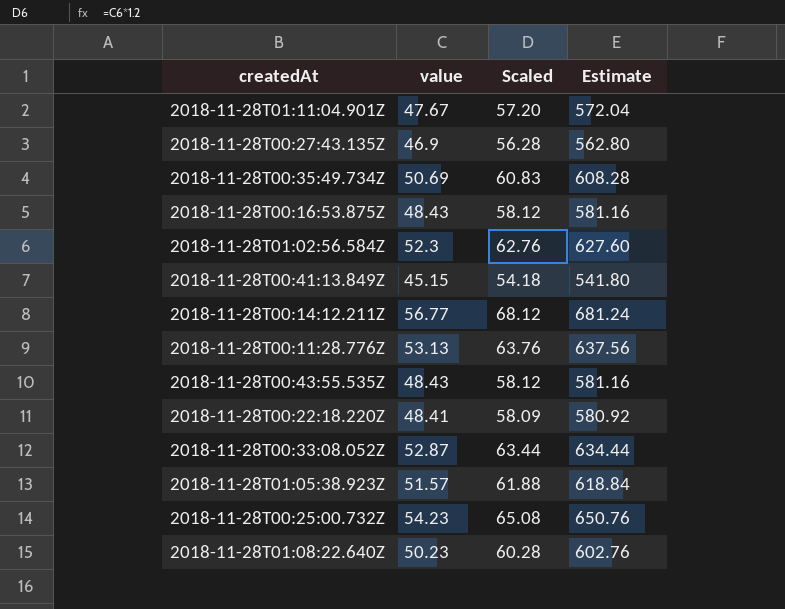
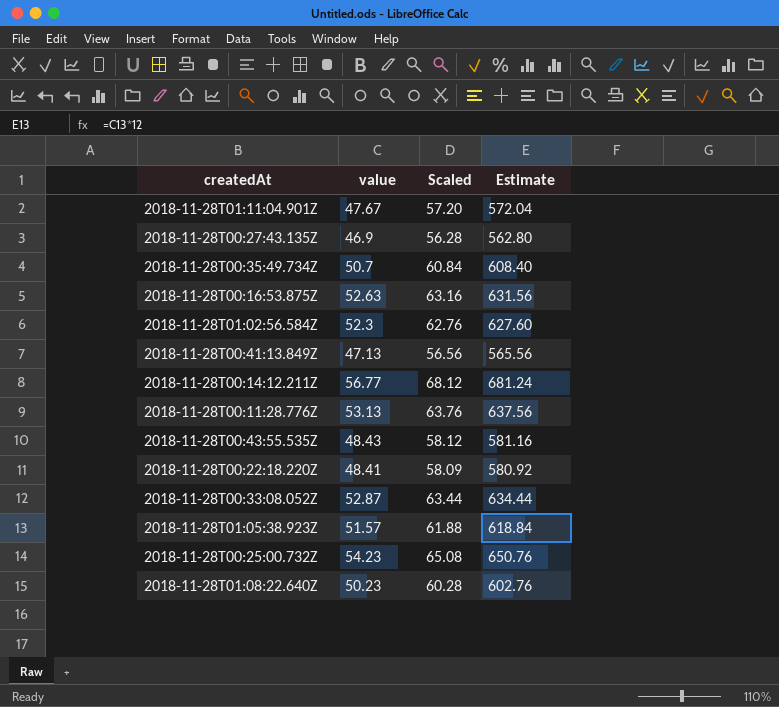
2018-11-28T00:35:49.734Z | value: 50.69 -> 50.7
2018-11-28T00:35:49.734Z | Scaled: 60.83 -> 60.84
2018-11-28T00:35:49.734Z | Estimate: 608.28 -> 608.40
2018-11-28T00:16:53.875Z | value: 48.43 -> 52.63
2018-11-28T00:16:53.875Z | Scaled: 58.12 -> 63.16
2018-11-28T00:16:53.875Z | Estimate: 581.16 -> 631.56
2018-11-28T00:41:13.849Z | value: 45.15 -> 47.13
2018-11-28T00:41:13.849Z | Scaled: 54.18 -> 56.56
2018-11-28T00:41:13.849Z | Estimate: 541.80 -> 565.56

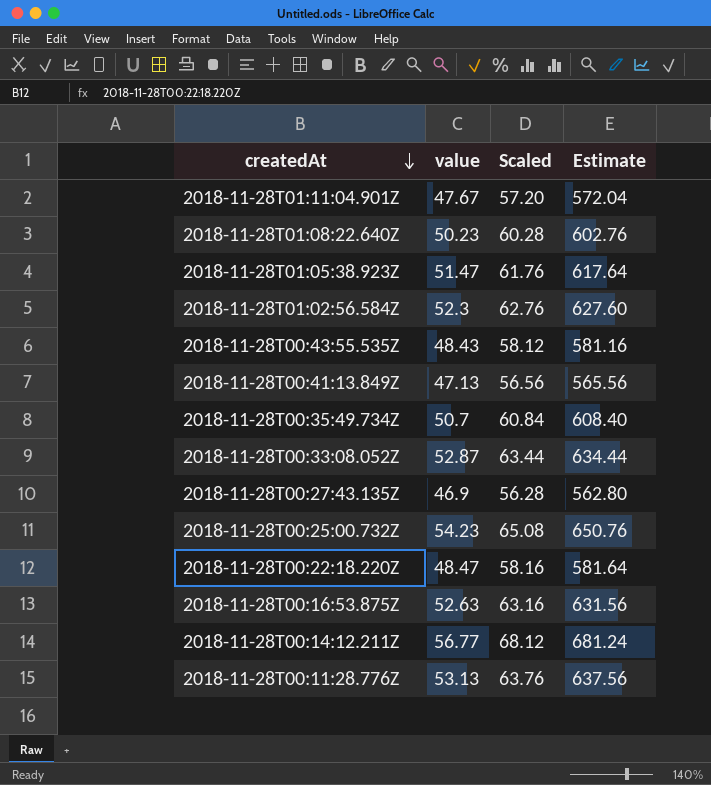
row order: none -> createdAt descending
2018-11-28T01:05:38.923Z | value: 51.57 -> 51.47
2018-11-28T01:05:38.923Z | Scaled: 61.88 -> 61.76
2018-11-28T01:05:38.923Z | Estimate: 618.84 -> 617.64
2018-11-28T00:22:18.220Z | value: 48.41 -> 48.47
2018-11-28T00:22:18.220Z | Scaled: 58.09 -> 58.16
2018-11-28T00:22:18.220Z | Estimate: 580.92 -> 581.64

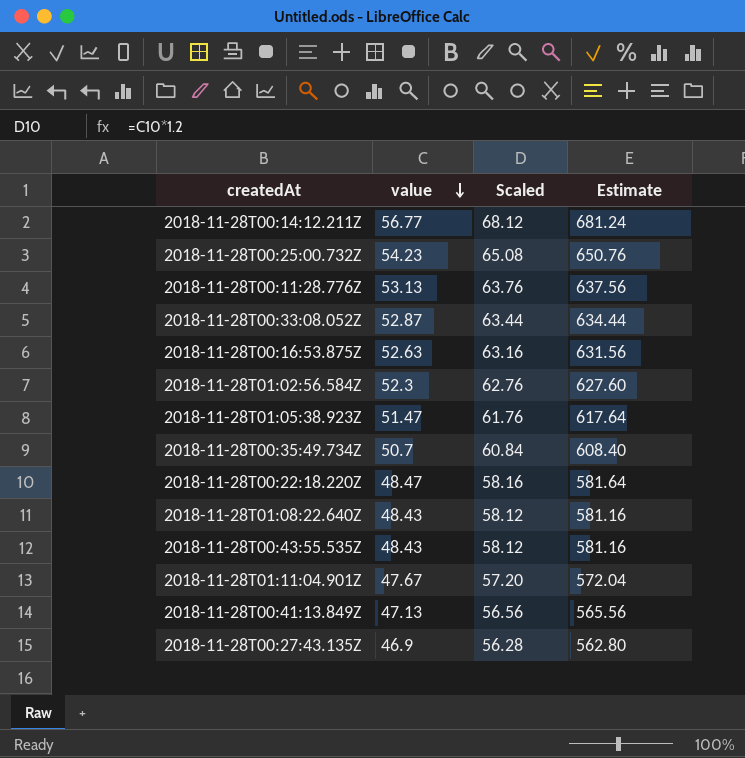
row order: createdAt descending -> value descending
2018-11-28T01:08:22.640Z | value: 50.23 -> 48.43
2018-11-28T01:08:22.640Z | Scaled: 60.28 -> 58.12
2018-11-28T01:08:22.640Z | Estimate: 602.76 -> 581.16

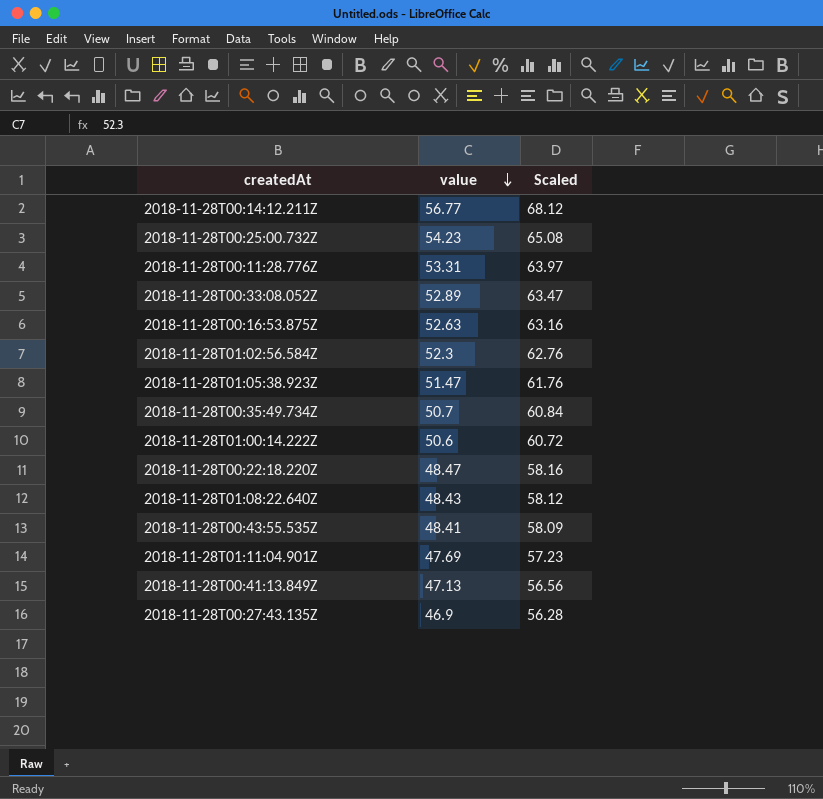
column Estimate | formula: [value] * 12 -> none
2018-11-28T00:11:28.776Z | value: 53.13 -> 53.31
2018-11-28T00:11:28.776Z | Scaled: 63.76 -> 63.97
2018-11-28T00:33:08.052Z | value: 52.87 -> 52.89
2018-11-28T00:33:08.052Z | Scaled: 63.44 -> 63.47
row 2018-11-28T01:00:14.222Z: none -> 50.6 | 60.72
2018-11-28T00:43:55.535Z | value: 48.43 -> 48.41
2018-11-28T00:43:55.535Z | Scaled: 58.12 -> 58.09
2018-11-28T01:11:04.901Z | value: 47.67 -> 47.69
2018-11-28T01:11:04.901Z | Scaled: 57.20 -> 57.23

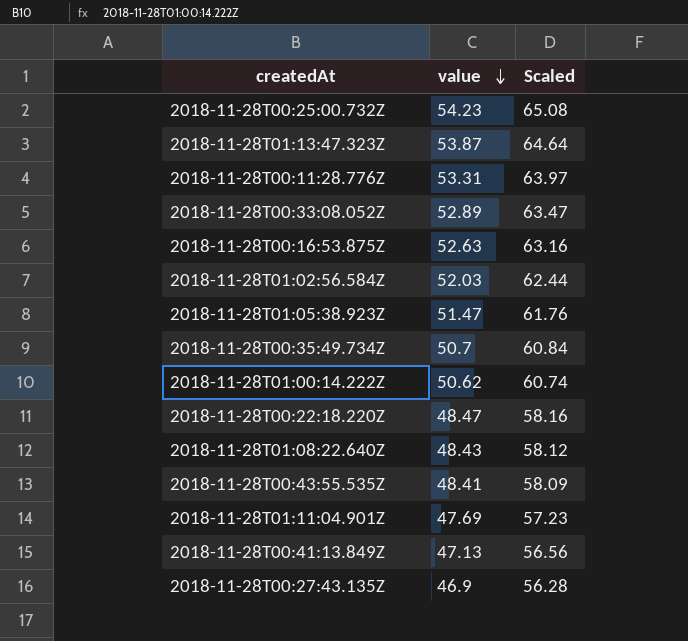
row 2018-11-28T00:14:12.211Z: 56.77 | 68.12 -> none
row 2018-11-28T01:13:47.323Z: none -> 53.87 | 64.64
2018-11-28T01:02:56.584Z | value: 52.3 -> 52.03
2018-11-28T01:02:56.584Z | Scaled: 62.76 -> 62.44
2018-11-28T01:00:14.222Z | value: 50.6 -> 50.62
2018-11-28T01:00:14.222Z | Scaled: 60.72 -> 60.74

